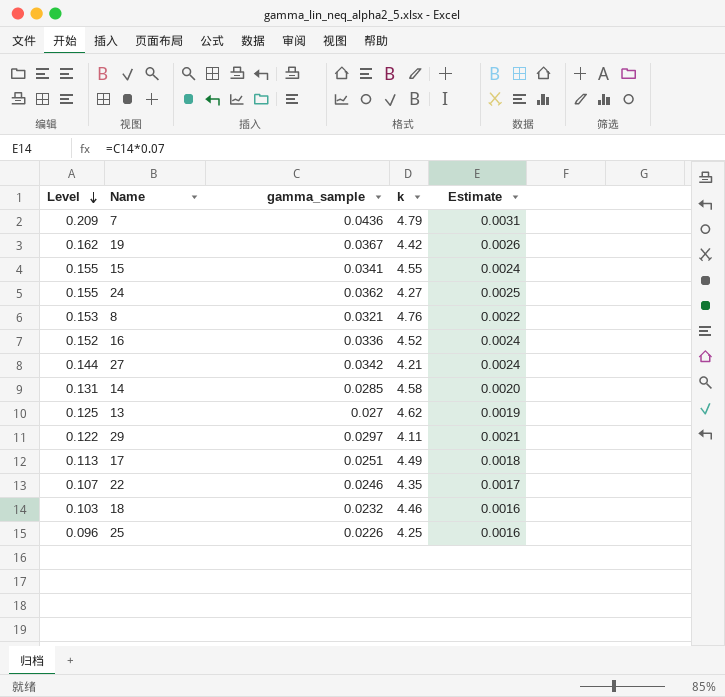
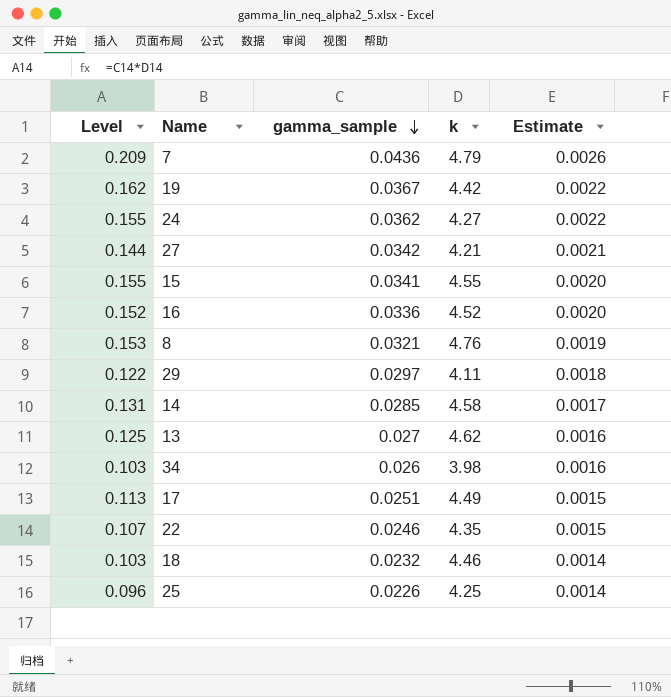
row order: Level descending -> gamma_sample descending
column Estimate | formula: [gamma_sample] * 0.07 -> [gamma_sample] * 0.06
row 34: none -> 0.103 | 0.026 | 3.98 | 0.0016

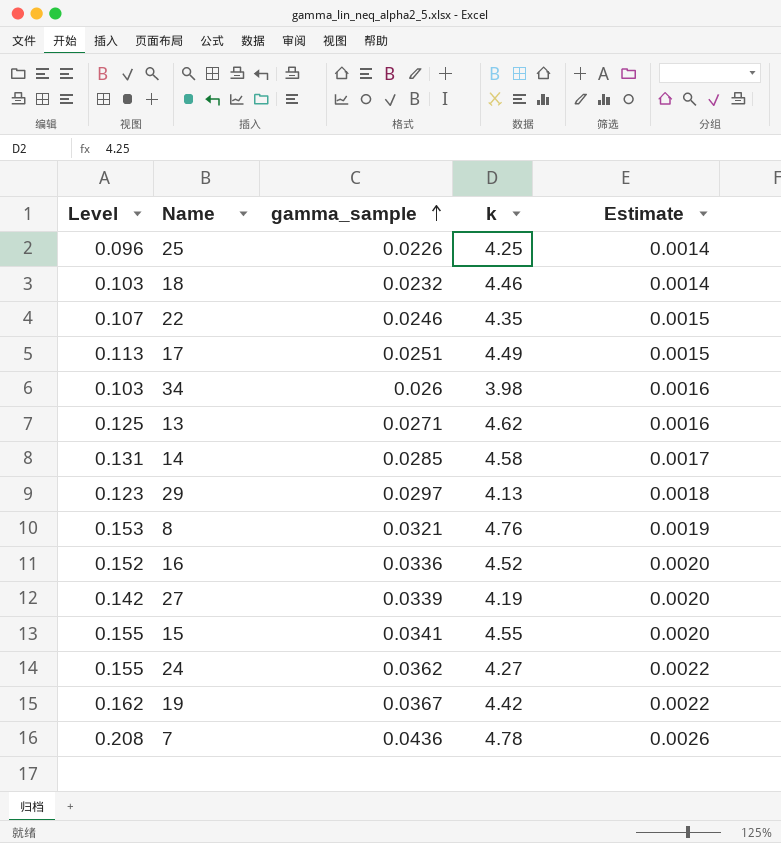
row order: gamma_sample descending -> gamma_sample ascending
13 | gamma_sample: 0.027 -> 0.0271
29 | Level: 0.122 -> 0.123
29 | k: 4.11 -> 4.13
27 | Level: 0.144 -> 0.142
27 | gamma_sample: 0.0342 -> 0.0339
27 | k: 4.21 -> 4.19
27 | Estimate: 0.0021 -> 0.0020
7 | Level: 0.209 -> 0.208
7 | k: 4.79 -> 4.78

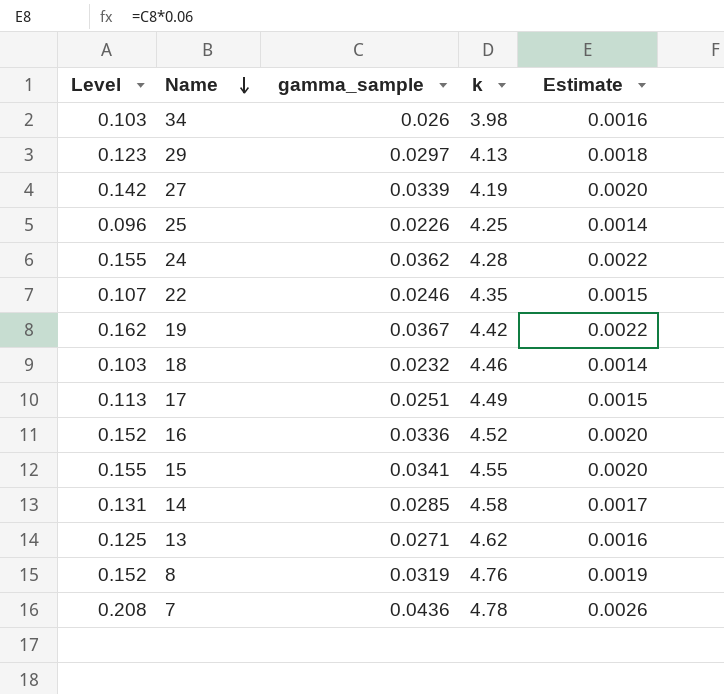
row order: gamma_sample ascending -> Name descending
24 | k: 4.27 -> 4.28
8 | Level: 0.153 -> 0.152
8 | gamma_sample: 0.0321 -> 0.0319

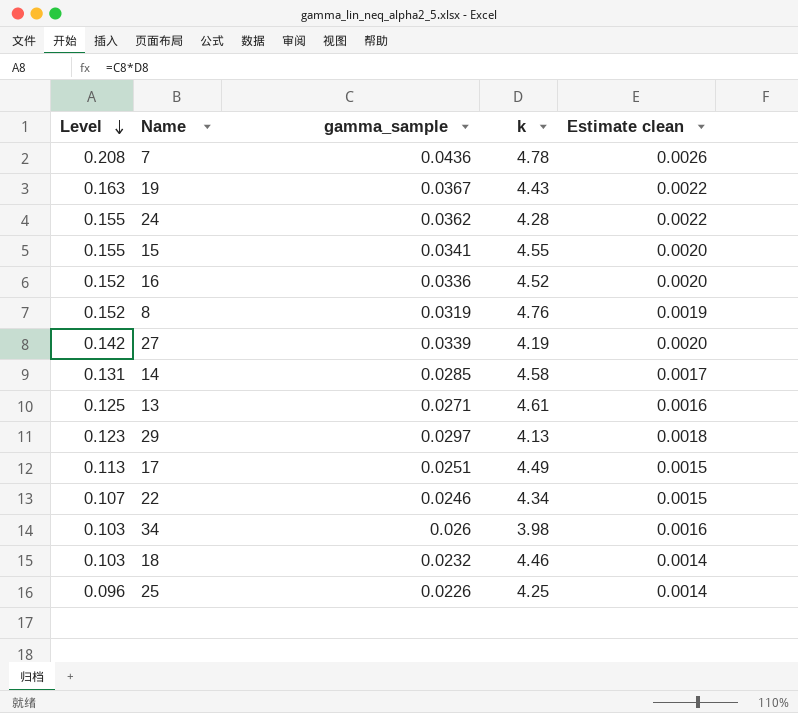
row order: Name descending -> Level descending
column name: Estimate -> Estimate clean
19 | Level: 0.162 -> 0.163
19 | k: 4.42 -> 4.43
13 | k: 4.62 -> 4.61
22 | k: 4.35 -> 4.34

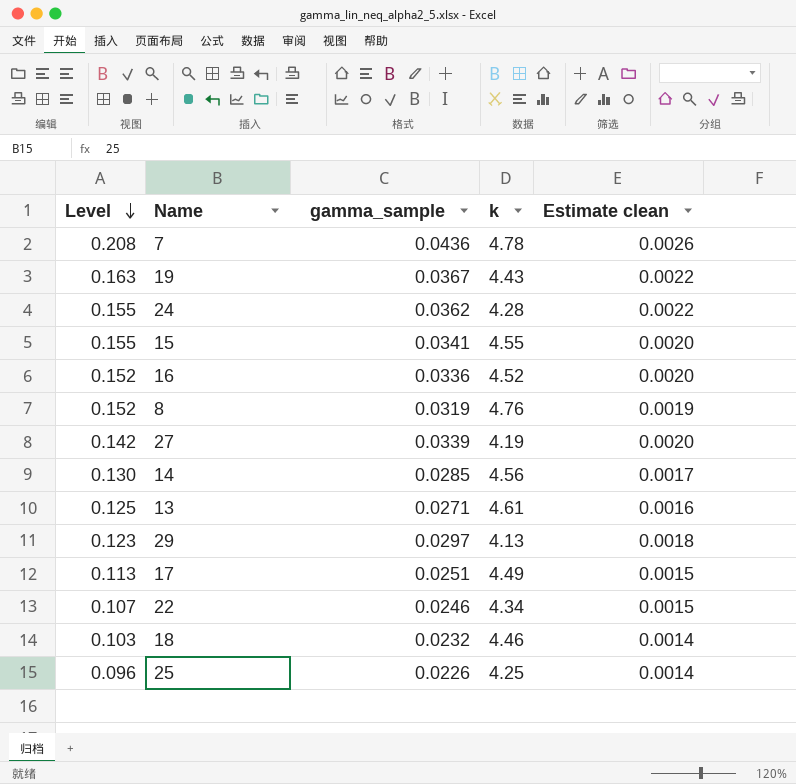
row 34: 0.103 | 0.026 | 3.98 | 0.0016 -> none
14 | Level: 0.131 -> 0.130
14 | k: 4.58 -> 4.56

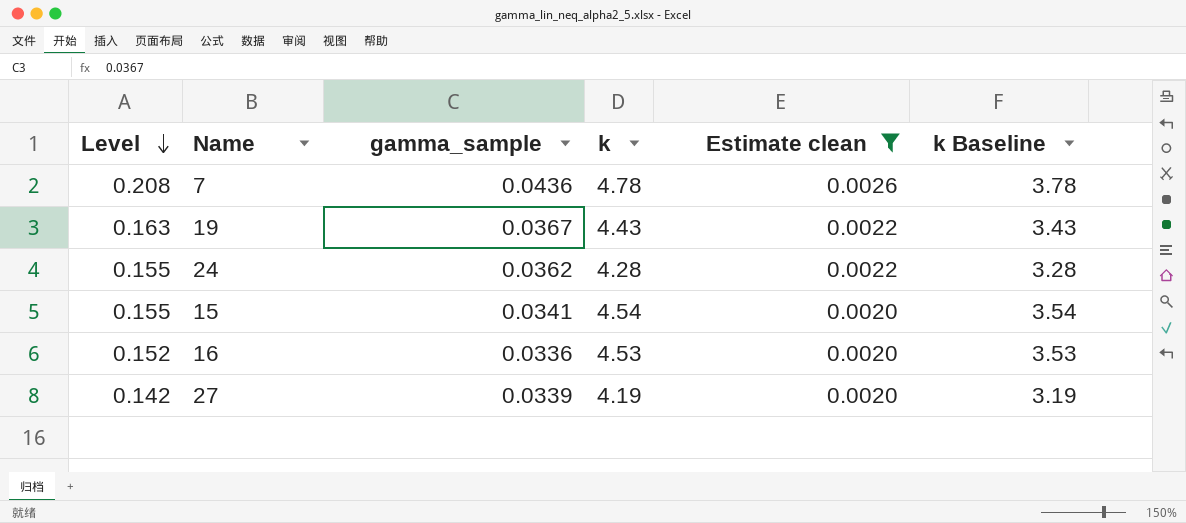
filter: none -> Estimate clean >= 0.0020
column k Baseline | formula: none -> [k] - 1
15 | k: 4.55 -> 4.54
16 | k: 4.52 -> 4.53

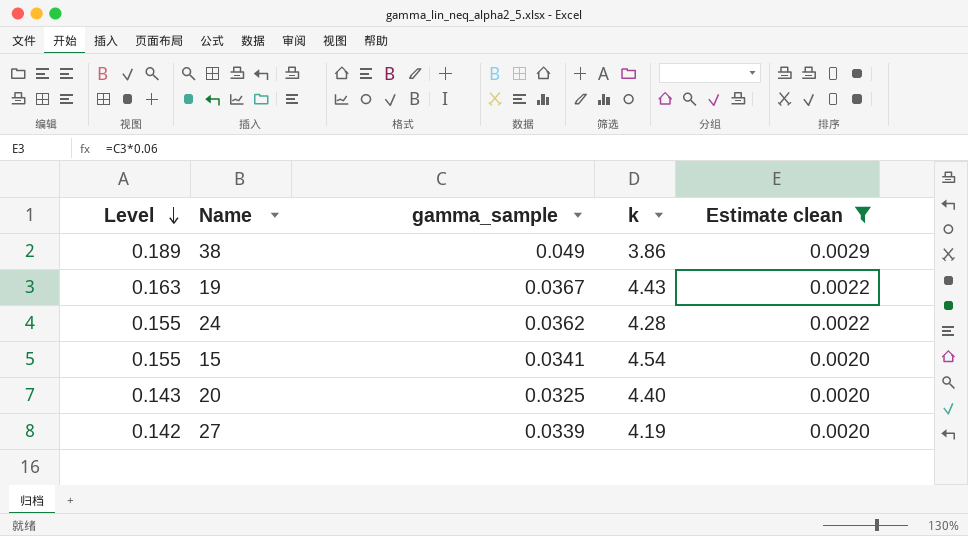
column k Baseline | formula: [k] - 1 -> none
row 7: 0.208 | 0.0436 | 4.78 | 0.0026 | 3.78 -> none
row 16: 0.152 | 0.0336 | 4.53 | 0.0020 | 3.53 -> none
row 38: none -> 0.189 | 0.049 | 3.86 | 0.0029
row 20: none -> 0.143 | 0.0325 | 4.40 | 0.0020

